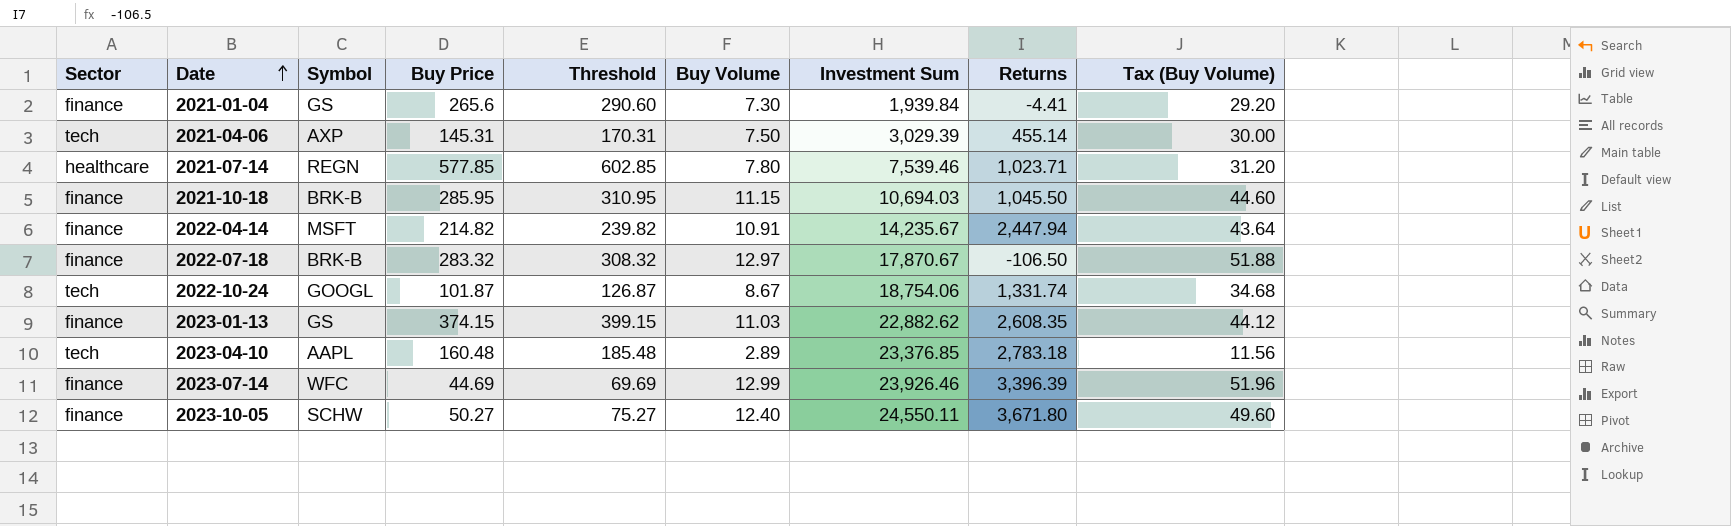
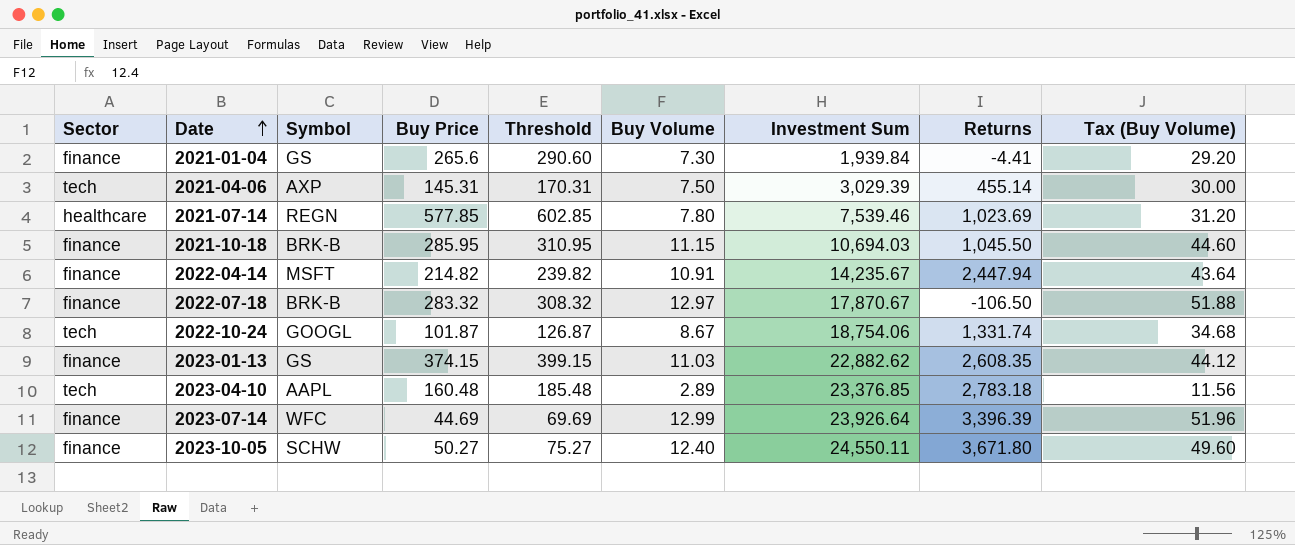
2021-07-14 | Returns: 1,023.71 -> 1,023.69
2023-07-14 | Investment Sum: 23,926.46 -> 23,926.64

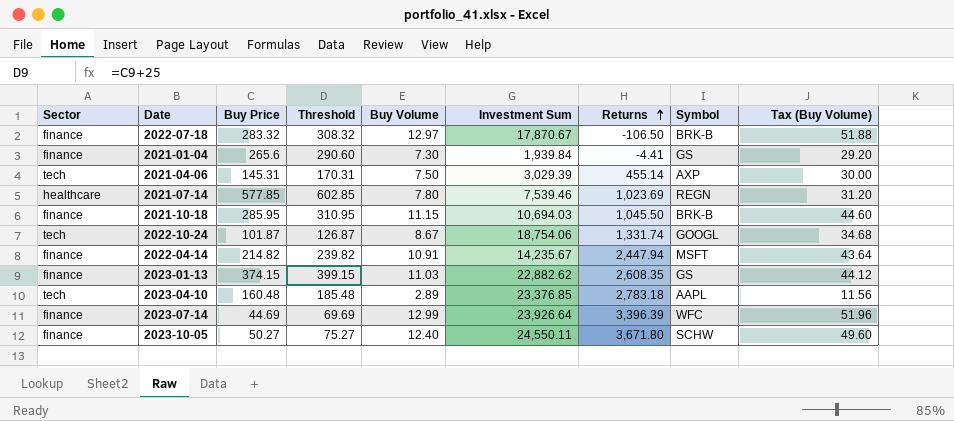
row order: Date ascending -> Returns ascending
column Symbol | position: 3 -> 8

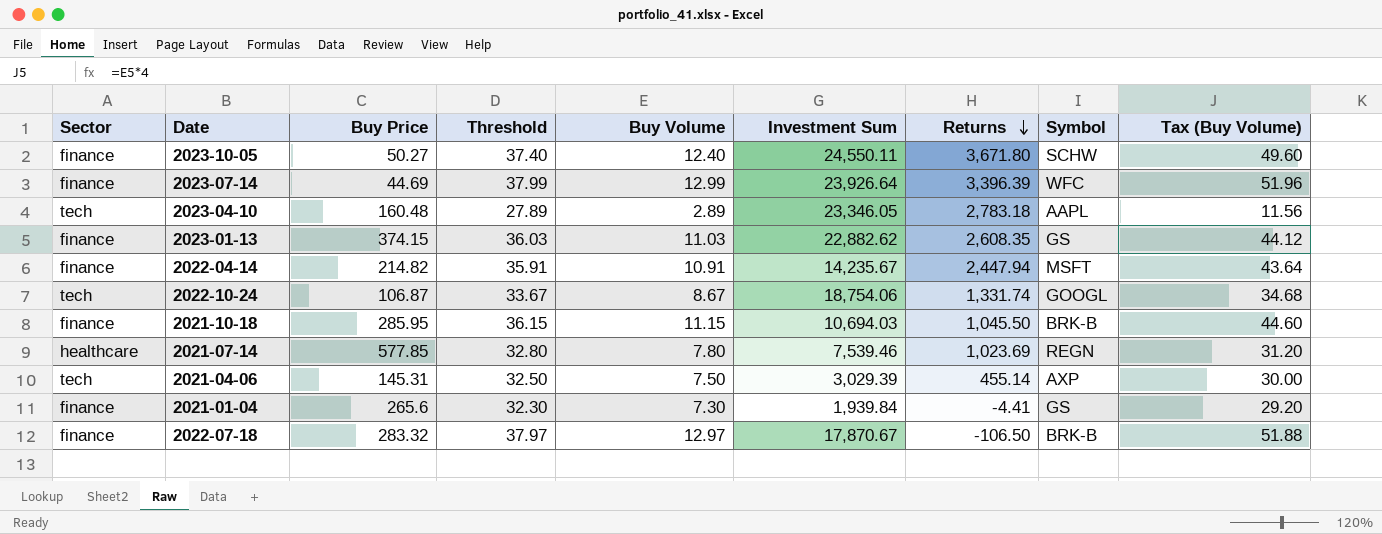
row order: Returns ascending -> Returns descending
column Threshold | formula: [Buy Price] + 25 -> [Buy Volume] + 25
2023-04-10 | Investment Sum: 23,376.85 -> 23,346.05
2022-10-24 | Buy Price: 101.87 -> 106.87

